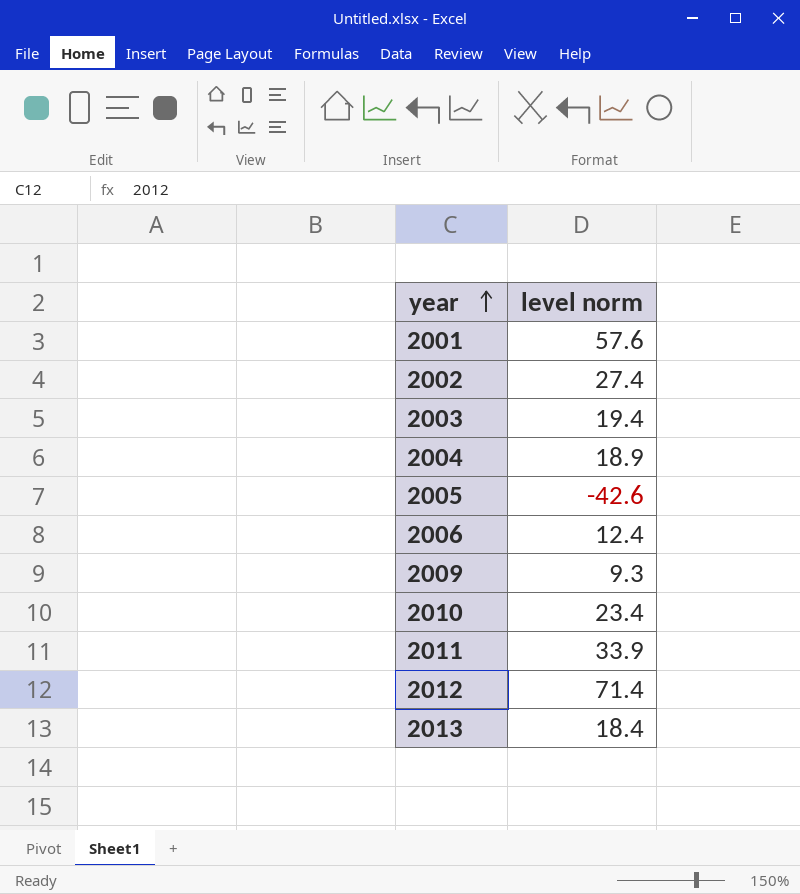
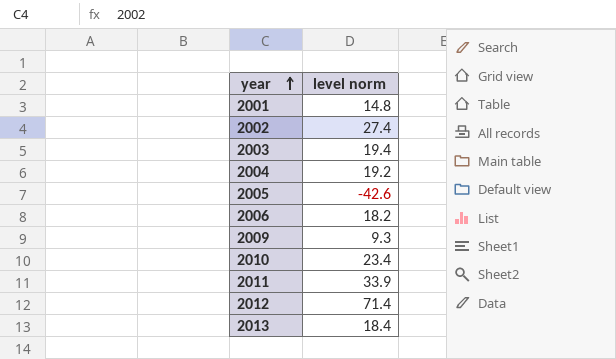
2001 | level norm: 57.6 -> 14.8
2004 | level norm: 18.9 -> 19.2
2006 | level norm: 12.4 -> 18.2

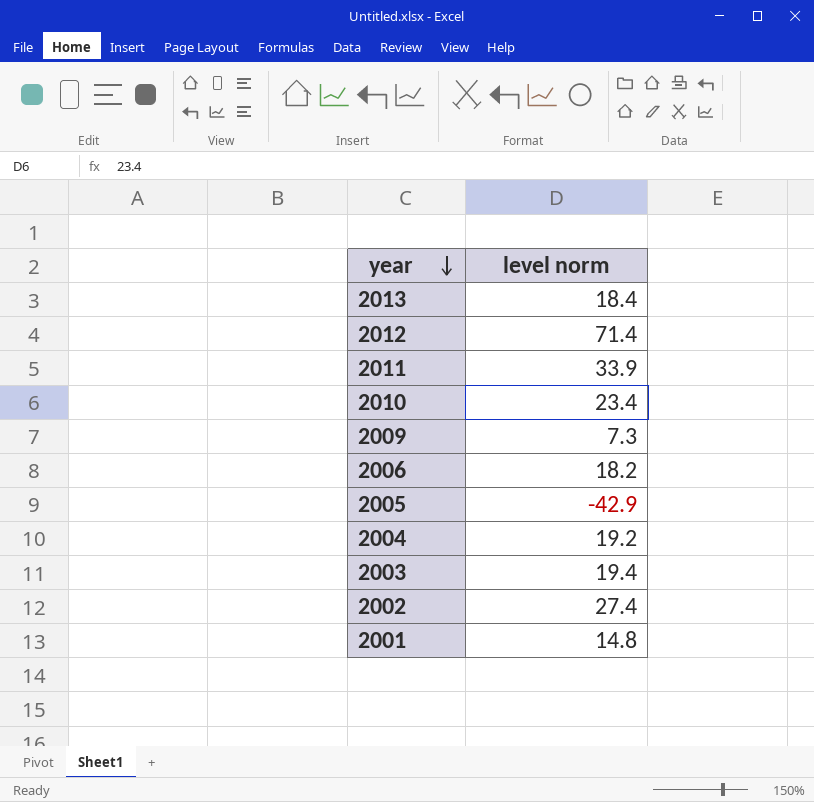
row order: year ascending -> year descending
2009 | level norm: 9.3 -> 7.3
2005 | level norm: -42.6 -> -42.9

